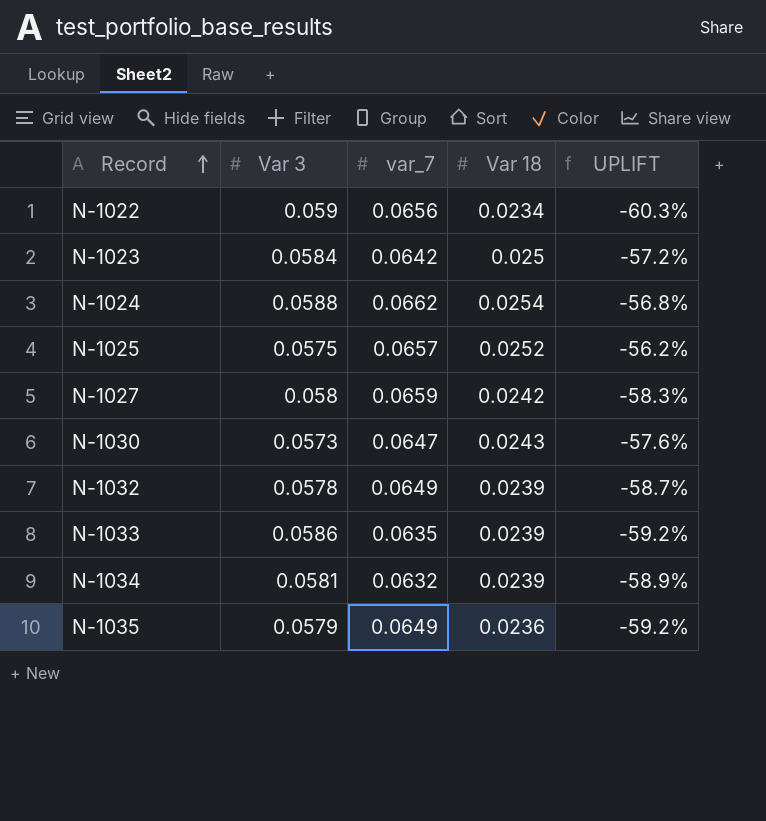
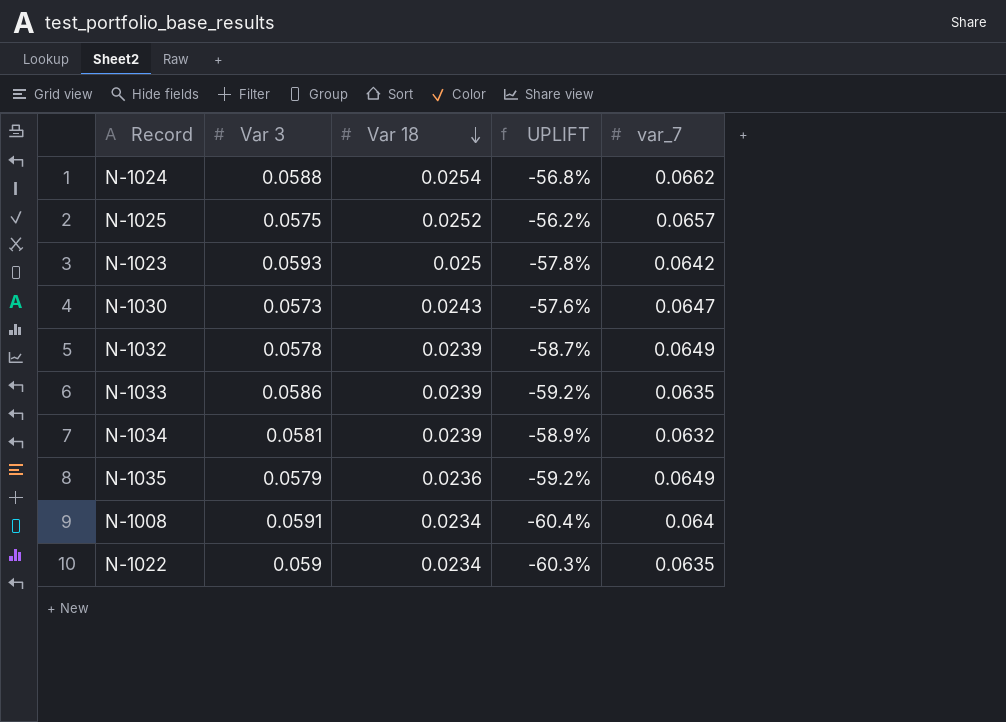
row order: Record ascending -> Var 18 descending
column var_7 | position: 3 -> 5
row N-1027: 0.058 | 0.0659 | 0.0242 | -58.3% -> none
N-1023 | Var 3: 0.0584 -> 0.0593
N-1023 | UPLIFT: -57.2% -> -57.8%
row N-1008: none -> 0.0591 | 0.0234 | -60.4% | 0.064
N-1022 | var_7: 0.0656 -> 0.0635

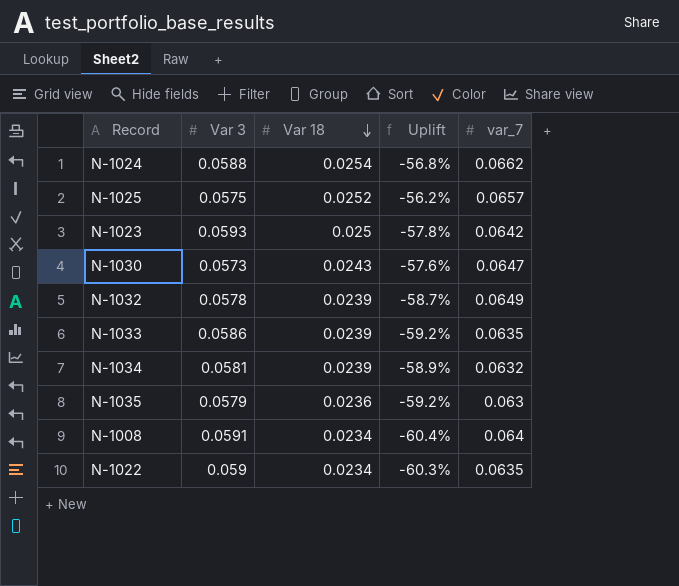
column name: UPLIFT -> Uplift
N-1035 | var_7: 0.0649 -> 0.063

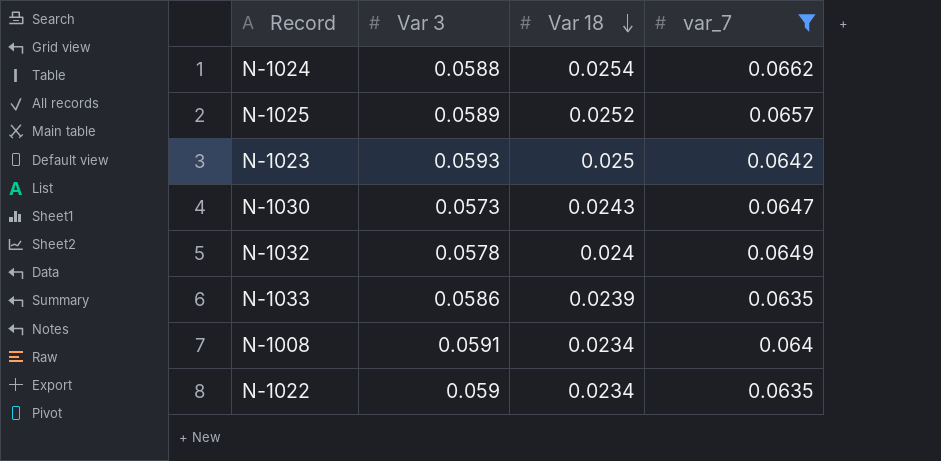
filter: none -> var_7 >= 0.0635
column Uplift | formula: ([Var 18] - [Var 3]) / [Var 3] -> none
N-1025 | Var 3: 0.0575 -> 0.0589
N-1032 | Var 18: 0.0239 -> 0.024

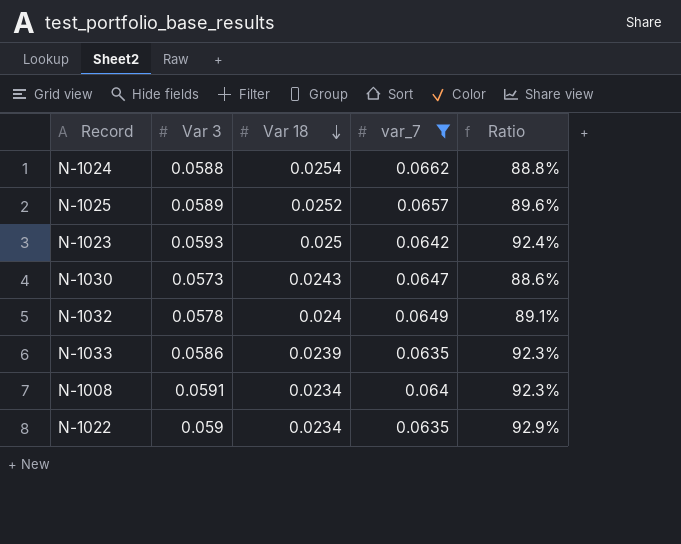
column Ratio | formula: none -> [Var 3] / [var_7]

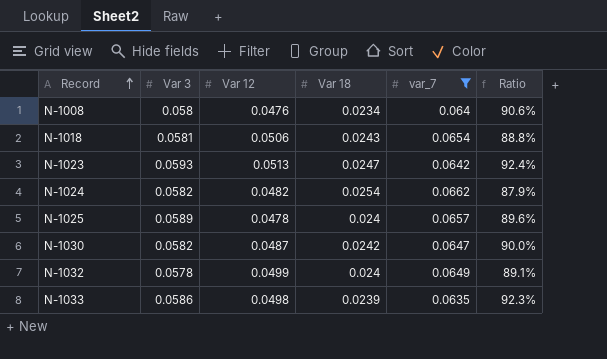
row order: Var 18 descending -> Record ascending
column Var 12 | position: none -> 3
row N-1022: 0.059 | 0.0234 | 0.0635 | 92.9% -> none
N-1008 | Var 3: 0.0591 -> 0.058
N-1008 | Ratio: 92.3% -> 90.6%
row N-1018: none -> 0.0581 | 0.0506 | 0.0243 | 0.0654 | 88.8%
N-1023 | Var 18: 0.025 -> 0.0247
N-1024 | Var 3: 0.0588 -> 0.0582
N-1024 | Ratio: 88.8% -> 87.9%
N-1025 | Var 18: 0.0252 -> 0.024
N-1030 | Var 3: 0.0573 -> 0.0582
N-1030 | Var 18: 0.0243 -> 0.0242
N-1030 | Ratio: 88.6% -> 90.0%

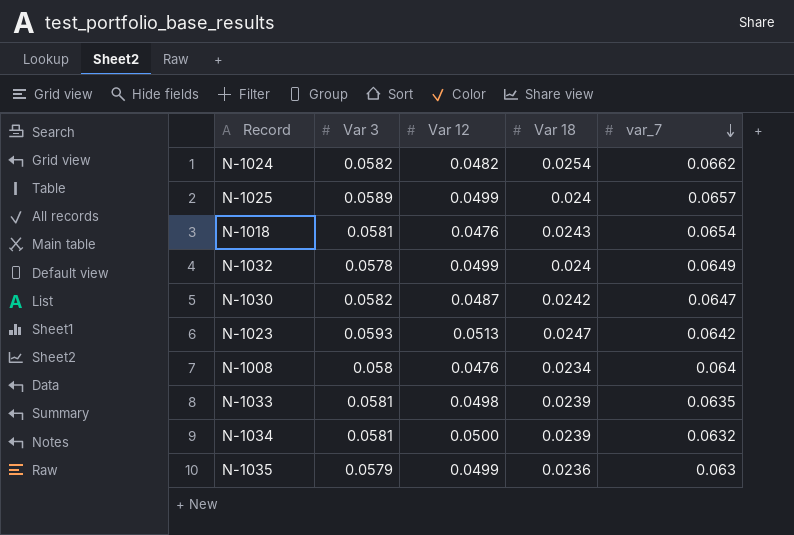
filter: var_7 >= 0.0635 -> none
row order: Record ascending -> var_7 descending
column Ratio | formula: [Var 3] / [var_7] -> none
N-1025 | Var 12: 0.0478 -> 0.0499
N-1018 | Var 12: 0.0506 -> 0.0476
N-1033 | Var 3: 0.0586 -> 0.0581

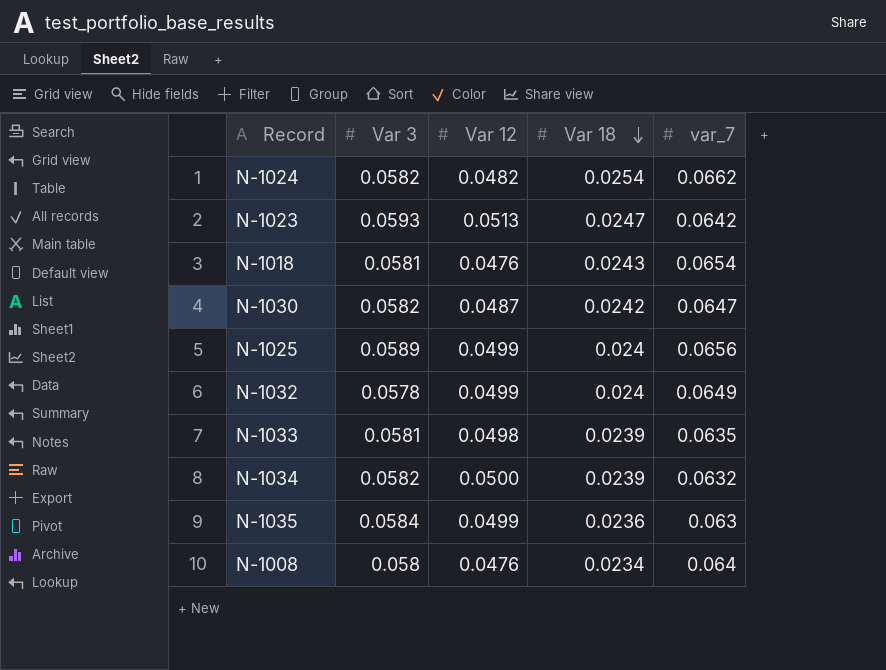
row order: var_7 descending -> Var 18 descending
N-1025 | var_7: 0.0657 -> 0.0656
N-1034 | Var 3: 0.0581 -> 0.0582
N-1035 | Var 3: 0.0579 -> 0.0584

